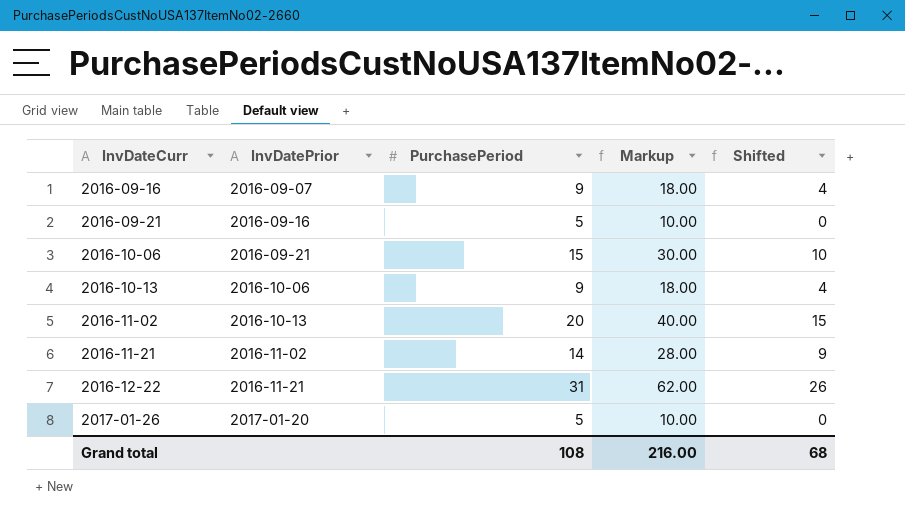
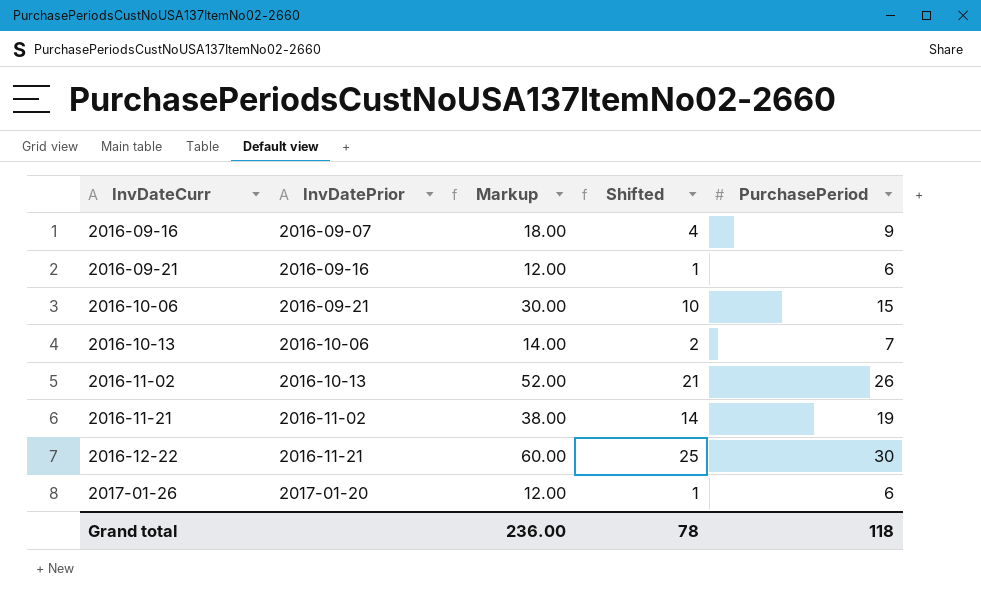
column PurchasePeriod | position: 3 -> 5
2016-09-21 | Markup: 10.00 -> 12.00
2016-09-21 | Shifted: 0 -> 1
2016-09-21 | PurchasePeriod: 5 -> 6
2016-10-13 | Markup: 18.00 -> 14.00
2016-10-13 | Shifted: 4 -> 2
2016-10-13 | PurchasePeriod: 9 -> 7
2016-11-02 | Markup: 40.00 -> 52.00
2016-11-02 | Shifted: 15 -> 21
2016-11-02 | PurchasePeriod: 20 -> 26
2016-11-21 | Markup: 28.00 -> 38.00
2016-11-21 | Shifted: 9 -> 14
2016-11-21 | PurchasePeriod: 14 -> 19
2016-12-22 | Markup: 62.00 -> 60.00
2016-12-22 | Shifted: 26 -> 25
2016-12-22 | PurchasePeriod: 31 -> 30
2017-01-26 | Markup: 10.00 -> 12.00
2017-01-26 | Shifted: 0 -> 1
2017-01-26 | PurchasePeriod: 5 -> 6
Grand total | Markup: 216.00 -> 236.00
Grand total | Shifted: 68 -> 78
Grand total | PurchasePeriod: 108 -> 118

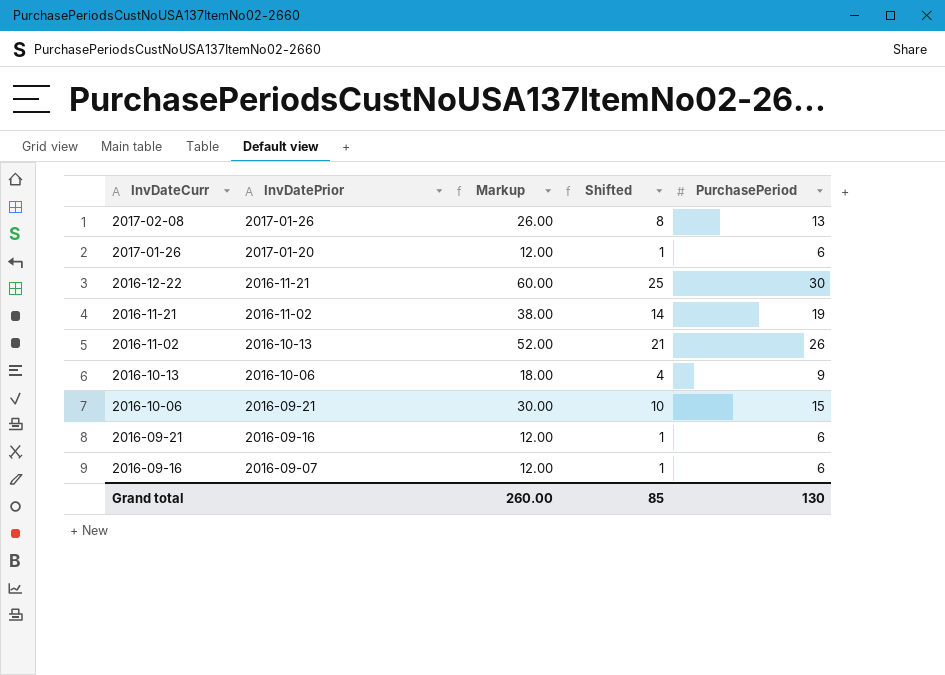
row order: InvDateCurr ascending -> InvDateCurr descending
row 2017-02-08: none -> 2017-01-26 | 26.00 | 8 | 13
2016-10-13 | Markup: 14.00 -> 18.00
2016-10-13 | Shifted: 2 -> 4
2016-10-13 | PurchasePeriod: 7 -> 9
2016-09-16 | Markup: 18.00 -> 12.00
2016-09-16 | Shifted: 4 -> 1
2016-09-16 | PurchasePeriod: 9 -> 6
Grand total | Markup: 236.00 -> 260.00
Grand total | Shifted: 78 -> 85
Grand total | PurchasePeriod: 118 -> 130

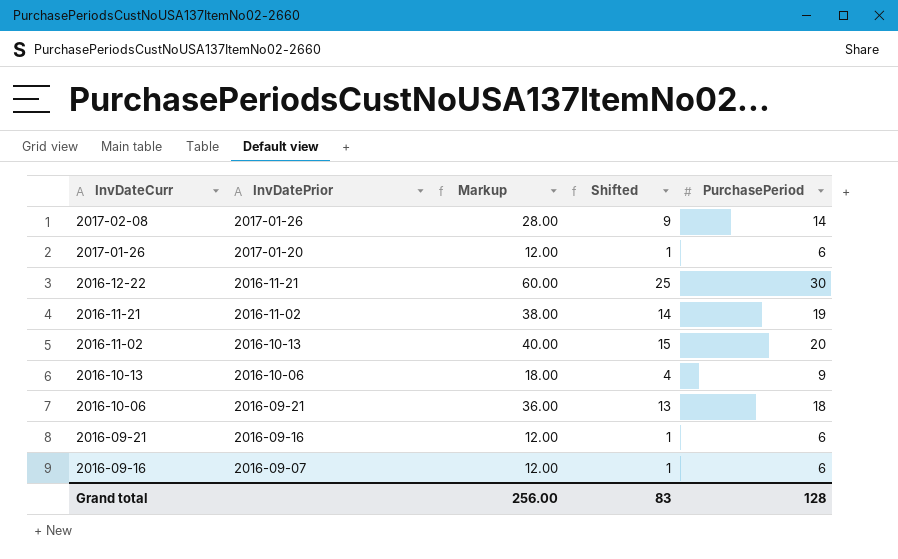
2017-02-08 | Markup: 26.00 -> 28.00
2017-02-08 | Shifted: 8 -> 9
2017-02-08 | PurchasePeriod: 13 -> 14
2016-11-02 | Markup: 52.00 -> 40.00
2016-11-02 | Shifted: 21 -> 15
2016-11-02 | PurchasePeriod: 26 -> 20
2016-10-06 | Markup: 30.00 -> 36.00
2016-10-06 | Shifted: 10 -> 13
2016-10-06 | PurchasePeriod: 15 -> 18
Grand total | Markup: 260.00 -> 256.00
Grand total | Shifted: 85 -> 83
Grand total | PurchasePeriod: 130 -> 128

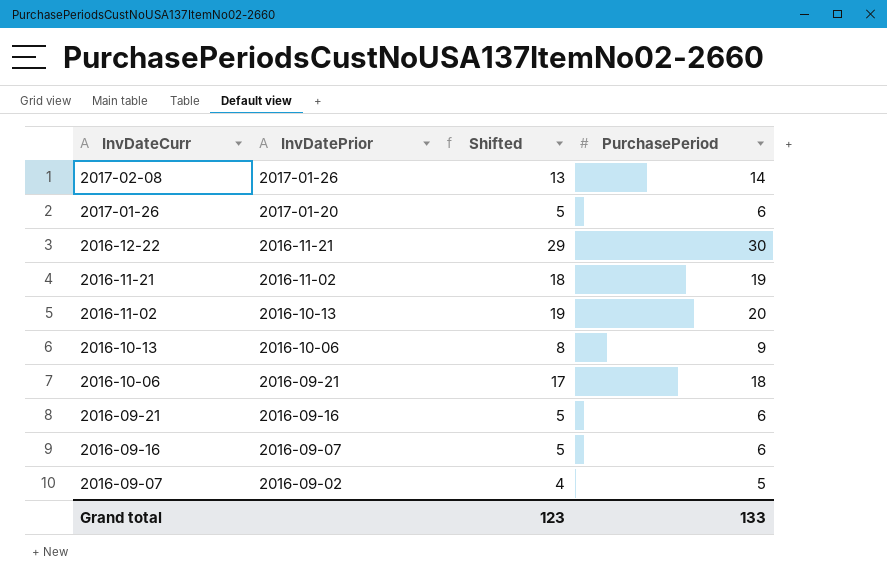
column Markup | formula: [PurchasePeriod] * 2 -> none
column Shifted | formula: [PurchasePeriod] - 5 -> [PurchasePeriod] - 1
row 2016-09-07: none -> 2016-09-02 | 4 | 5
Grand total | Shifted: 83 -> 123
Grand total | PurchasePeriod: 128 -> 133

